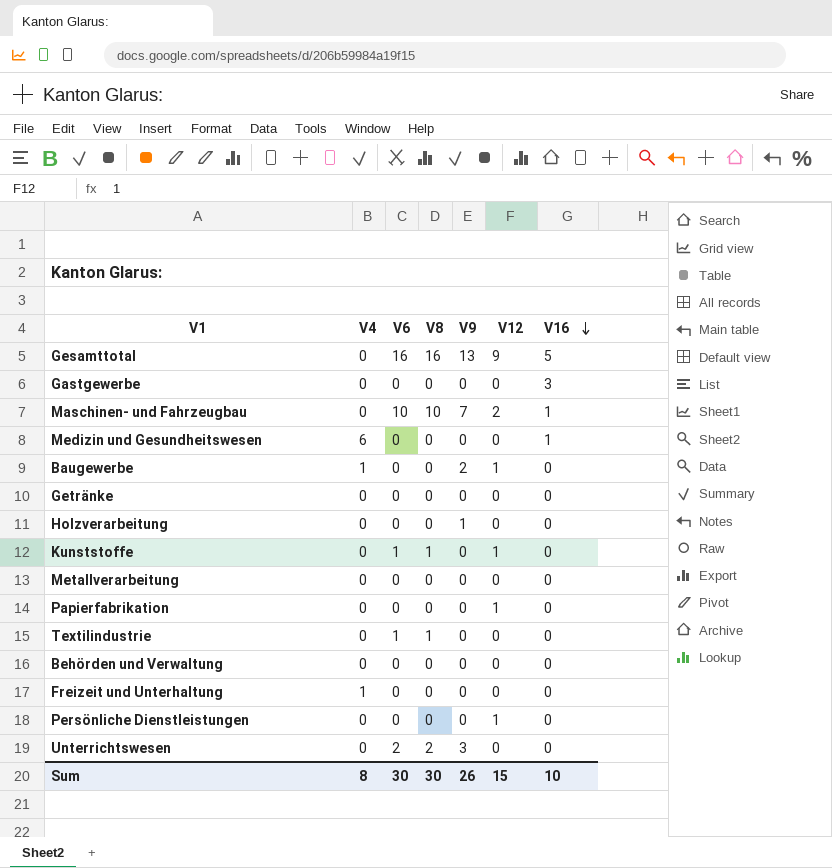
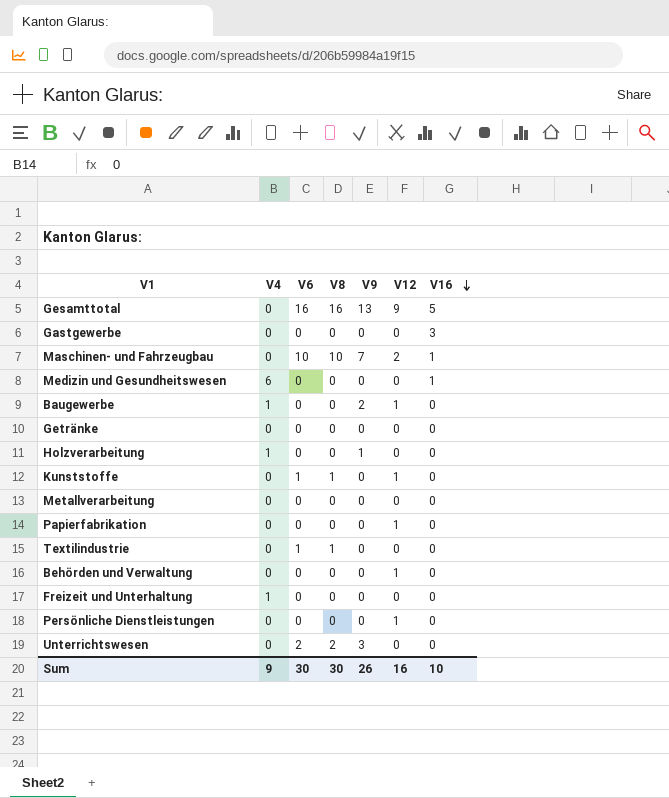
Holzverarbeitung | V4: 0 -> 1
Behörden und Verwaltung | V12: 0 -> 1
Sum | V4: 8 -> 9
Sum | V12: 15 -> 16

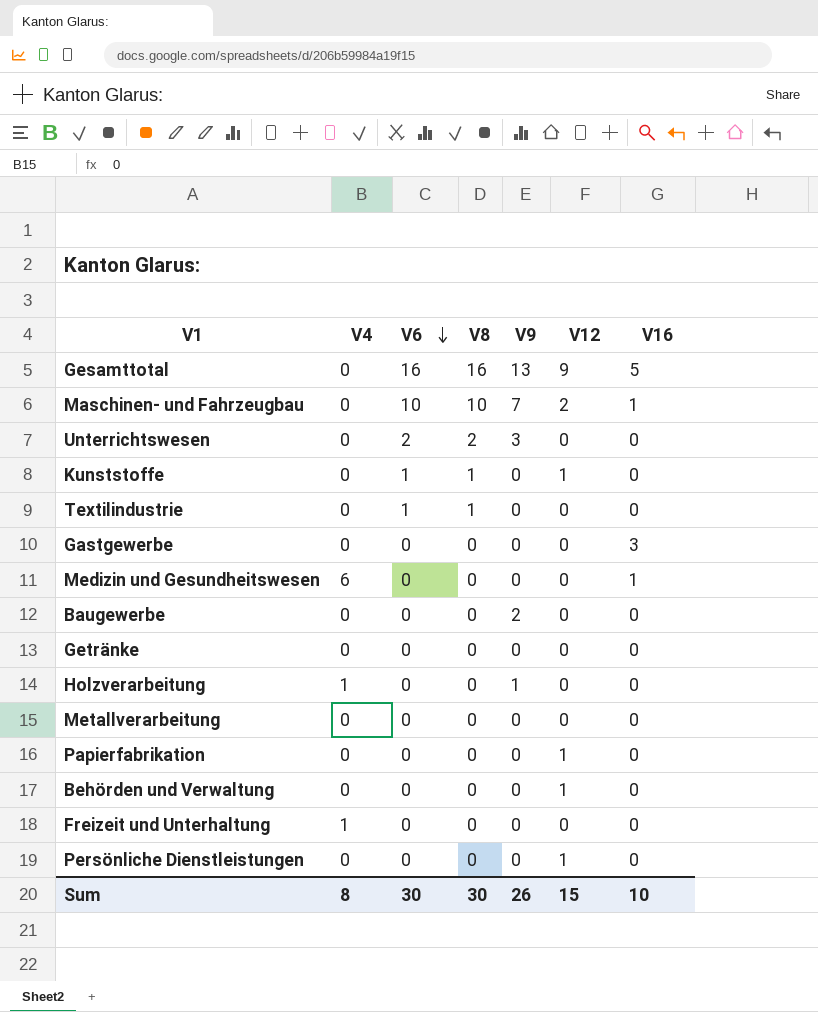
row order: V16 descending -> V6 descending
Baugewerbe | V4: 1 -> 0
Baugewerbe | V12: 1 -> 0
Sum | V4: 9 -> 8
Sum | V12: 16 -> 15

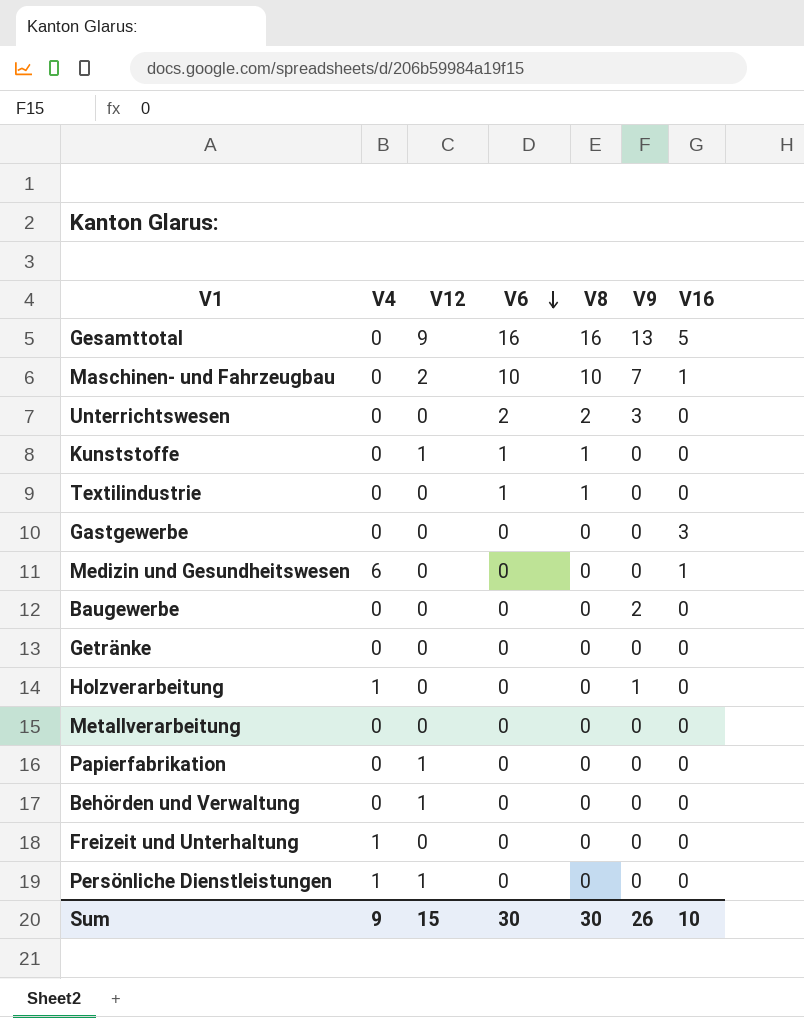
column V12 | position: 6 -> 3
Persönliche Dienstleistungen | V4: 0 -> 1
Sum | V4: 8 -> 9

